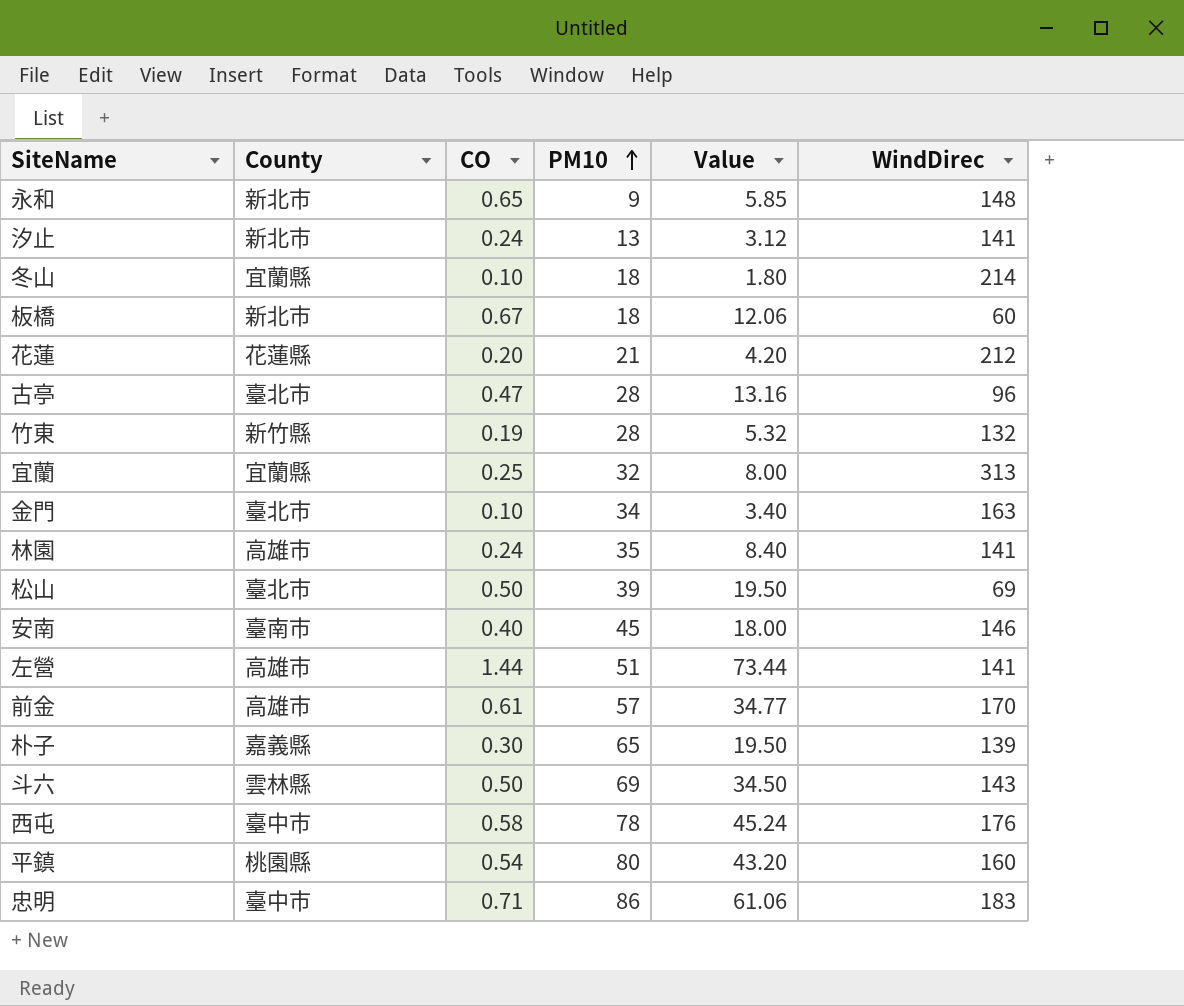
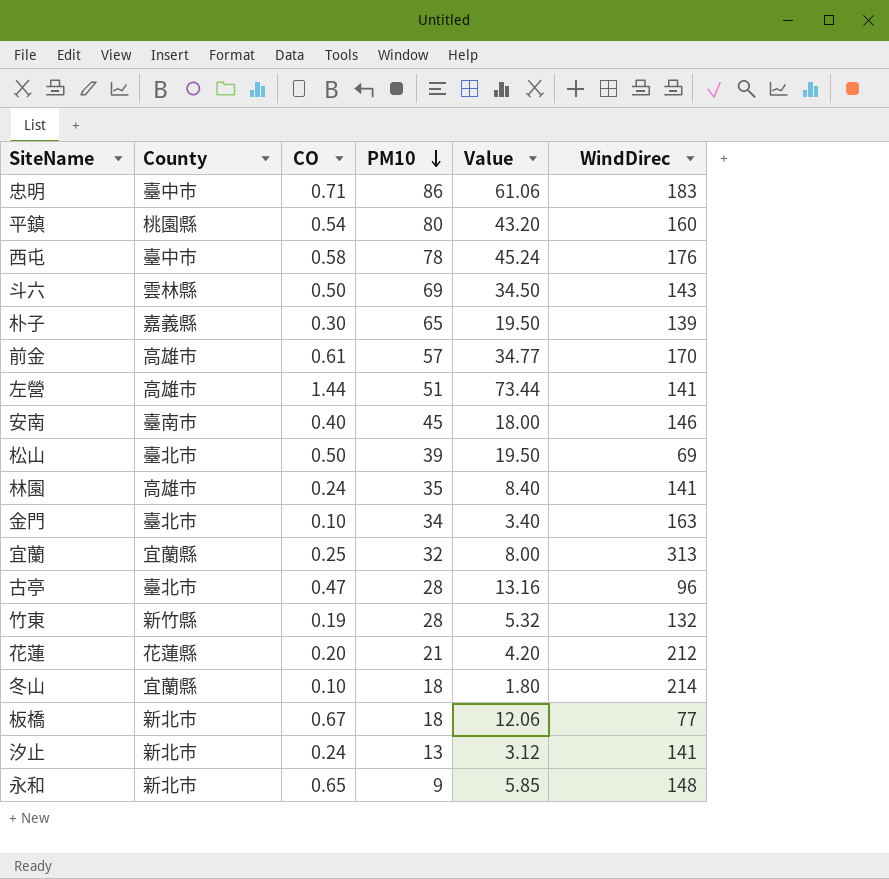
row order: PM10 ascending -> PM10 descending
板橋 | WindDirec: 60 -> 77

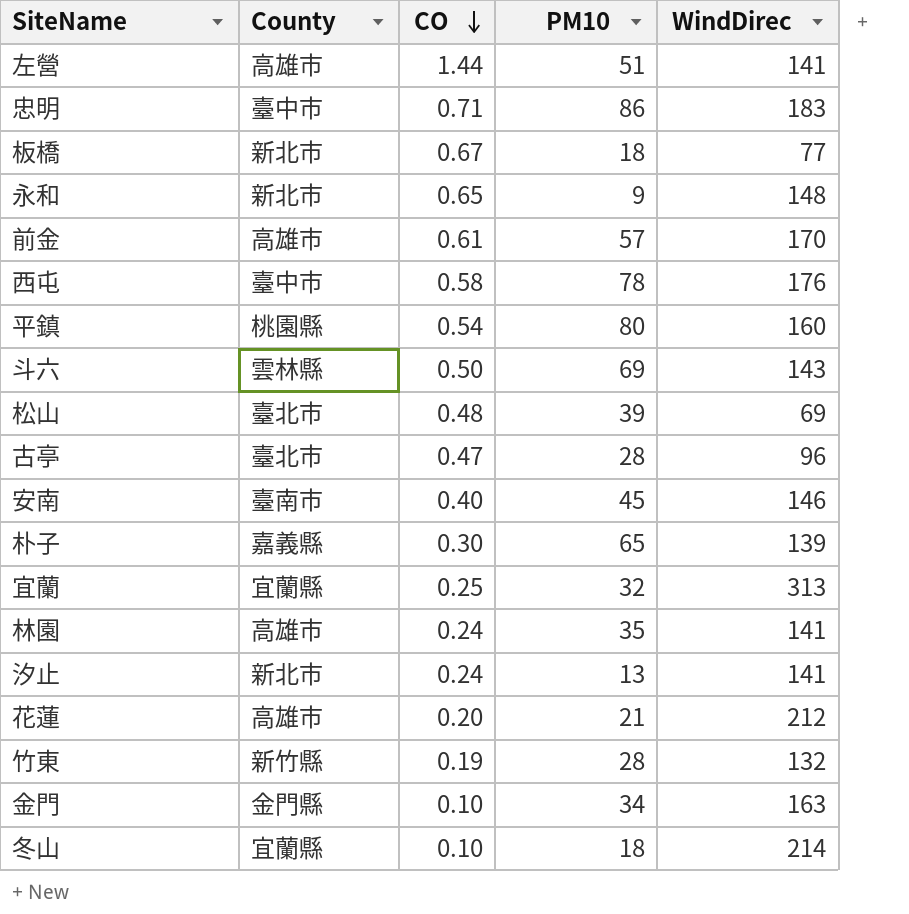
row order: PM10 descending -> CO descending
column Value | formula: [CO] * [PM10] -> none
松山 | CO: 0.50 -> 0.48
花蓮 | County: 花蓮縣 -> 高雄市
金門 | County: 臺北市 -> 金門縣

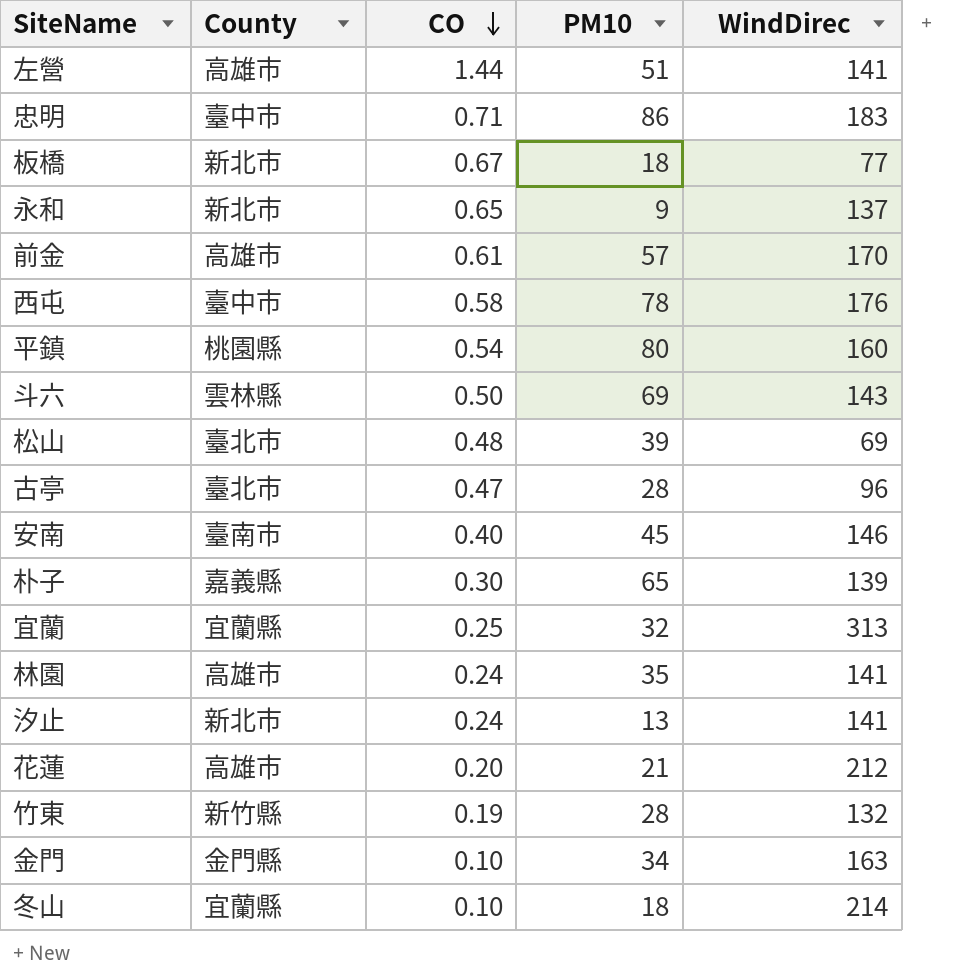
永和 | WindDirec: 148 -> 137

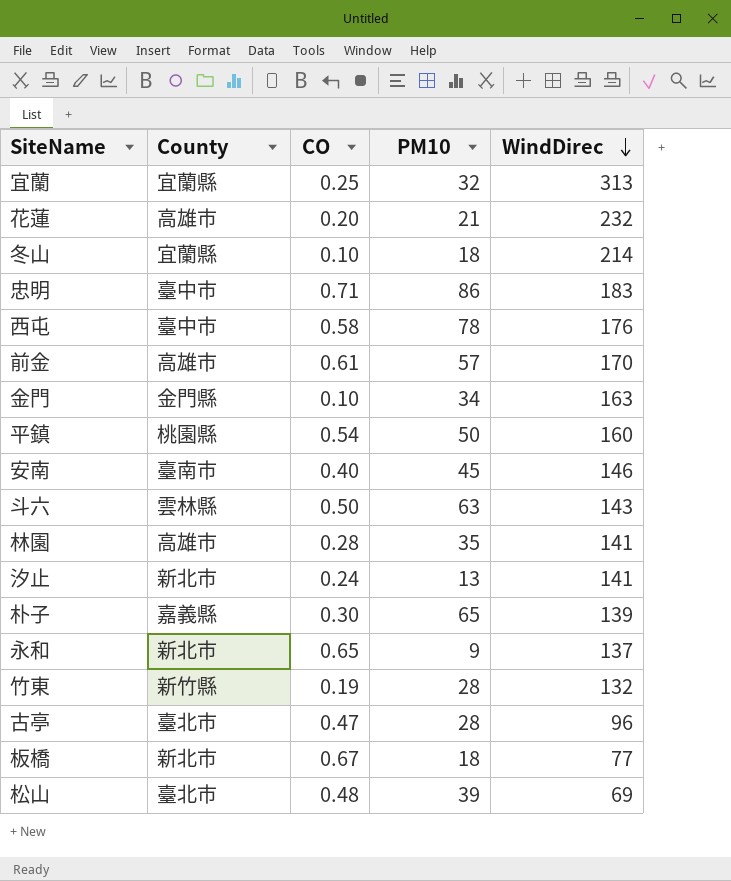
row order: CO descending -> WindDirec descending
row 左營: 高雄市 | 1.44 | 51 | 141 -> none
花蓮 | WindDirec: 212 -> 232
平鎮 | PM10: 80 -> 50
斗六 | PM10: 69 -> 63
林園 | CO: 0.24 -> 0.28

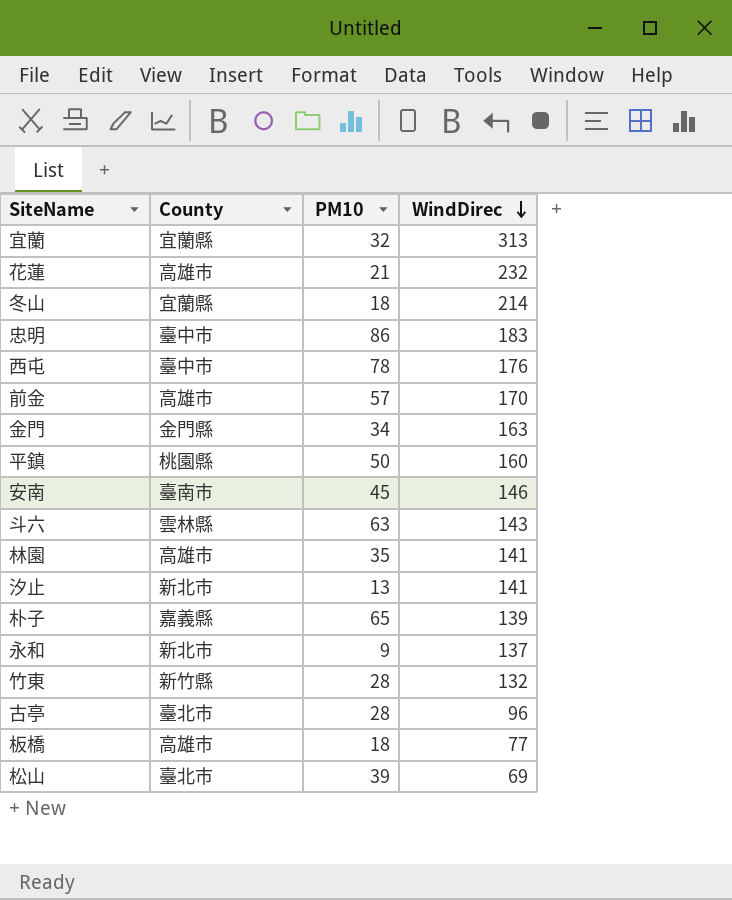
column CO | position: 3 -> none
板橋 | County: 新北市 -> 高雄市

